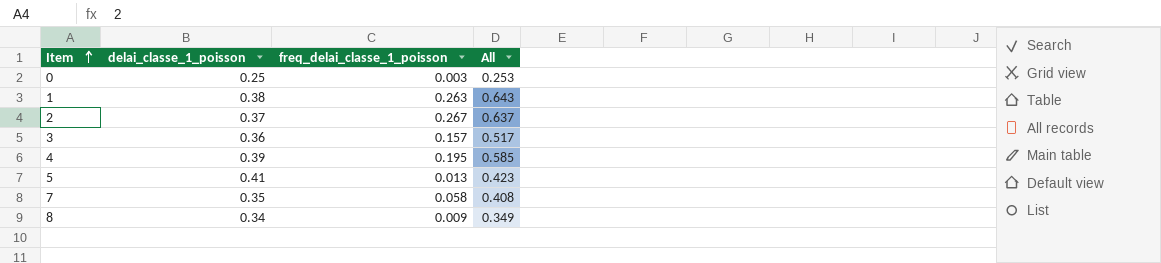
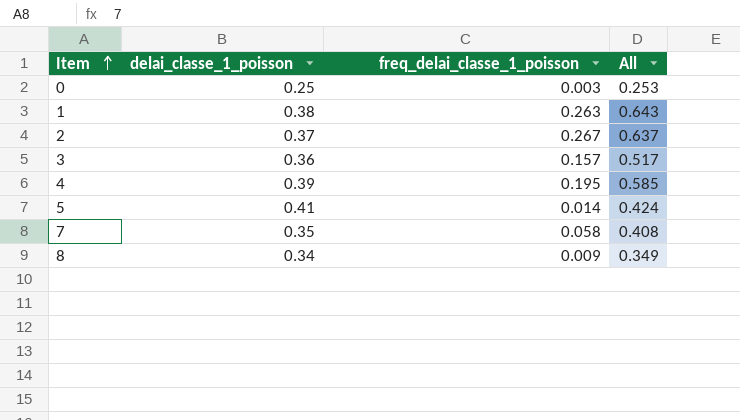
5 | freq_delai_classe_1_poisson: 0.013 -> 0.014
5 | All: 0.423 -> 0.424

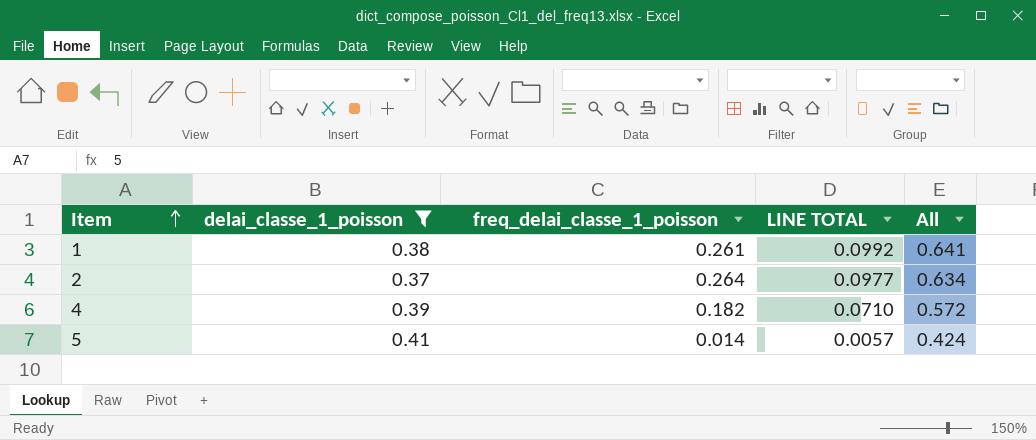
filter: none -> delai_classe_1_poisson >= 0.37
column LINE TOTAL | formula: none -> [delai_classe_1_poisson] * [freq_delai_classe_1_poisson]
1 | freq_delai_classe_1_poisson: 0.263 -> 0.261
1 | All: 0.643 -> 0.641
2 | freq_delai_classe_1_poisson: 0.267 -> 0.264
2 | All: 0.637 -> 0.634
4 | freq_delai_classe_1_poisson: 0.195 -> 0.182
4 | All: 0.585 -> 0.572

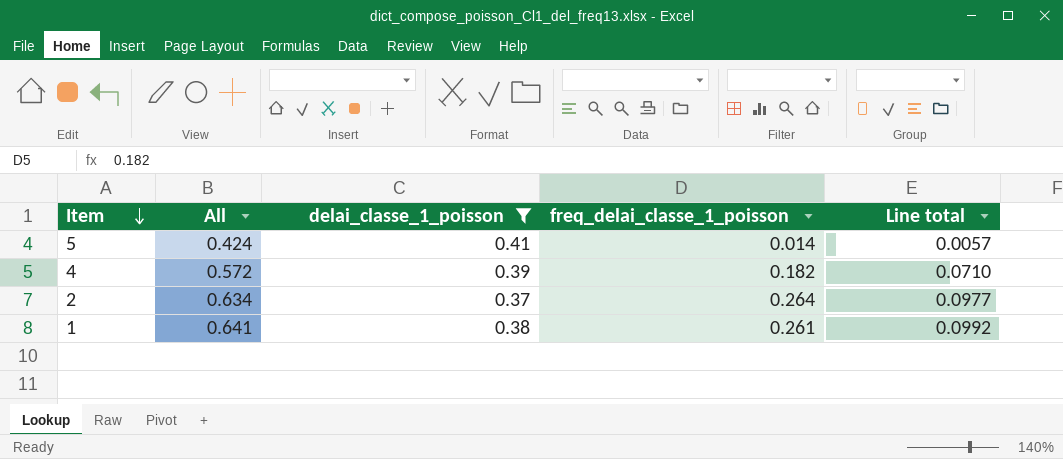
row order: Item ascending -> Item descending
column All | position: 5 -> 2
column name: LINE TOTAL -> Line total

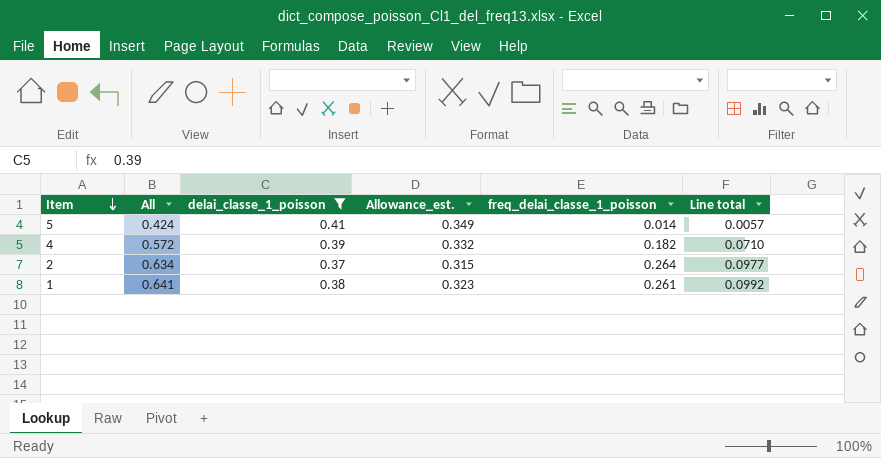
column Allowance_est. | formula: none -> [delai_classe_1_poisson] * 0.85

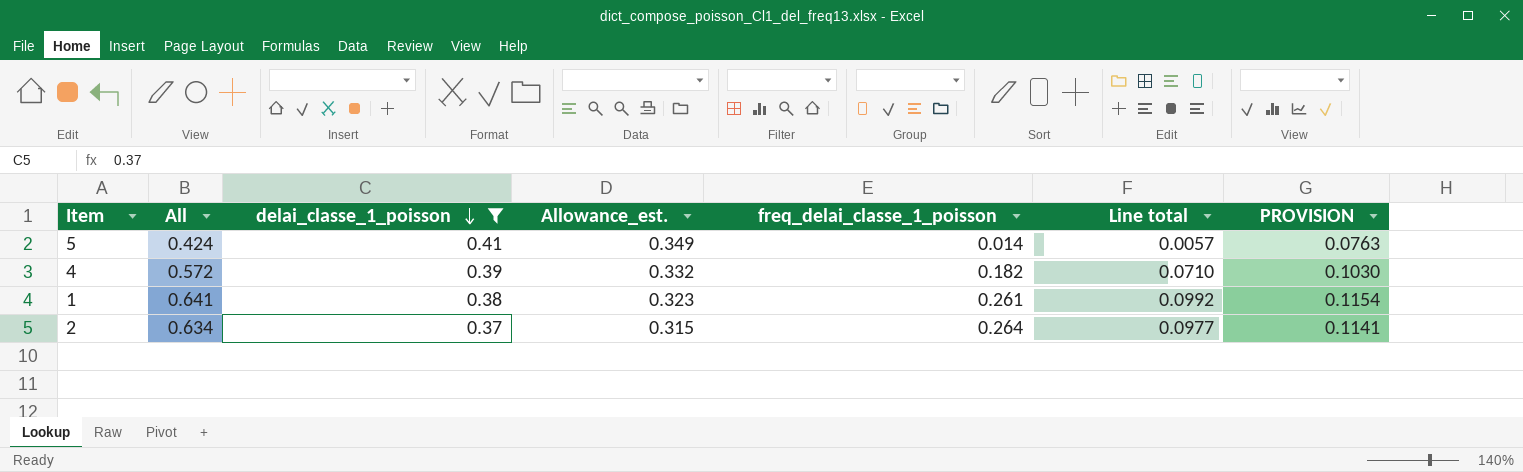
row order: Item descending -> delai_classe_1_poisson descending
column PROVISION | formula: none -> [All] * 0.18

